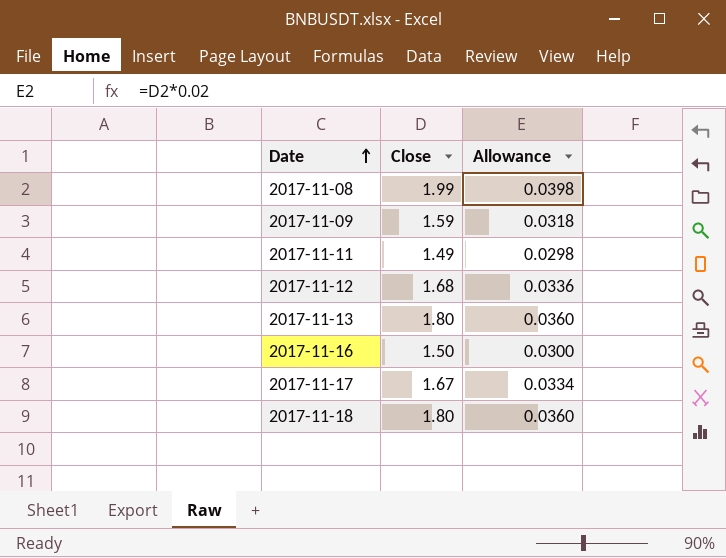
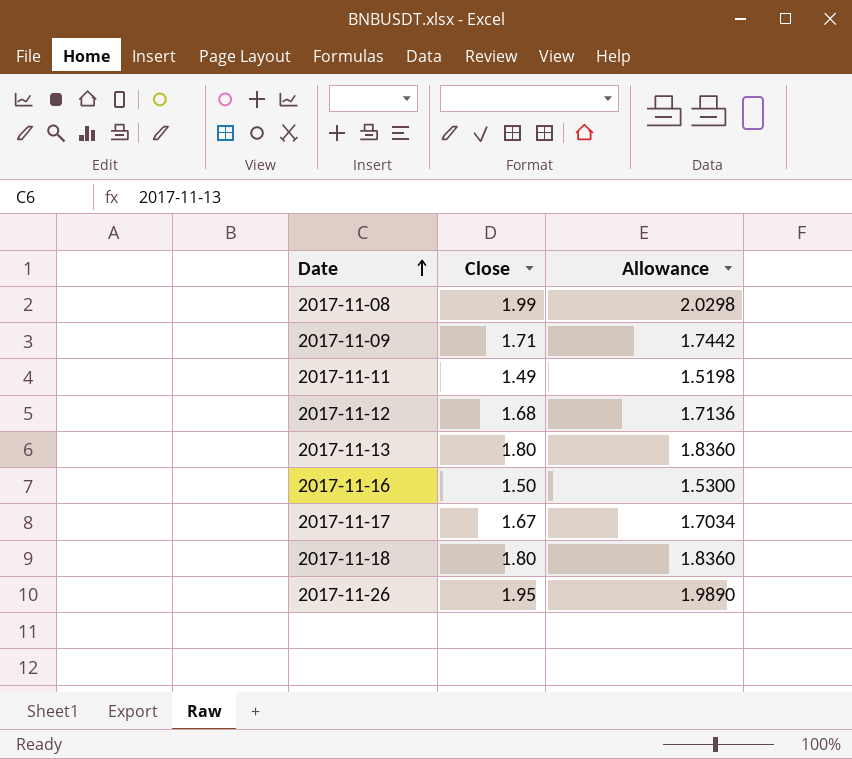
column Allowance | formula: [Close] * 0.02 -> [Close] * 1.02
2017-11-09 | Close: 1.59 -> 1.71
row 2017-11-26: none -> 1.95 | 1.9890

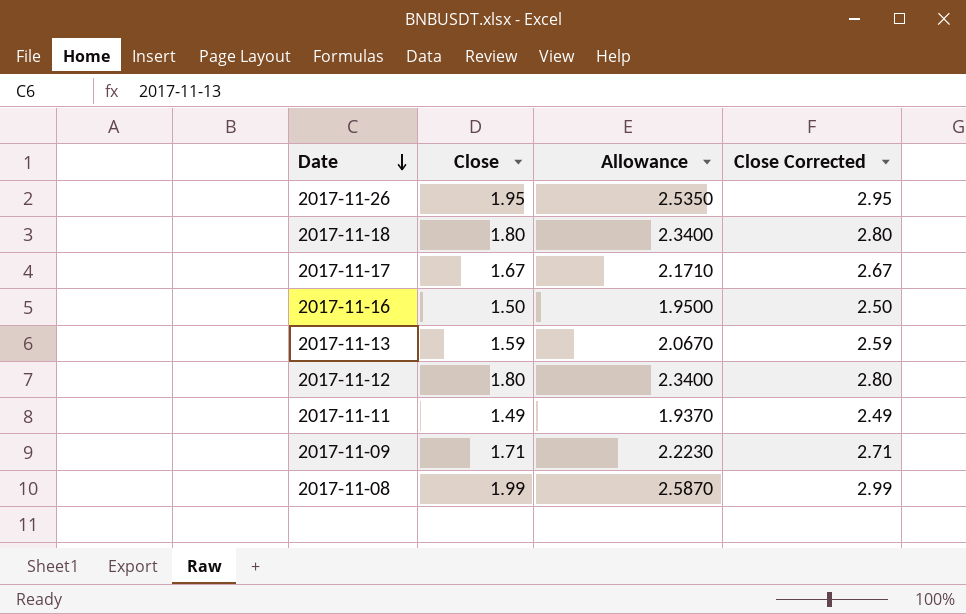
row order: Date ascending -> Date descending
column Allowance | formula: [Close] * 1.02 -> [Close] * 1.3
column Close Corrected | formula: none -> [Close] + 1
2017-11-13 | Close: 1.80 -> 1.59
2017-11-12 | Close: 1.68 -> 1.80

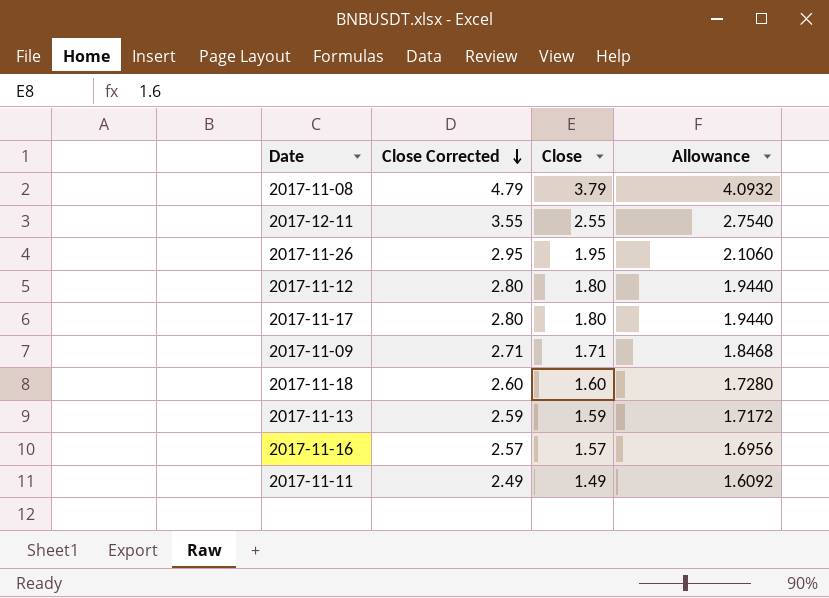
row order: Date descending -> Close Corrected descending
column Close Corrected | position: 4 -> 2
column Allowance | formula: [Close] * 1.3 -> [Close] * 1.08
2017-11-08 | Close Corrected: 2.99 -> 4.79
2017-11-08 | Close: 1.99 -> 3.79
row 2017-12-11: none -> 3.55 | 2.55 | 2.7540
2017-11-17 | Close Corrected: 2.67 -> 2.80
2017-11-17 | Close: 1.67 -> 1.80
2017-11-18 | Close Corrected: 2.80 -> 2.60
2017-11-18 | Close: 1.80 -> 1.60
2017-11-16 | Close Corrected: 2.50 -> 2.57
2017-11-16 | Close: 1.50 -> 1.57

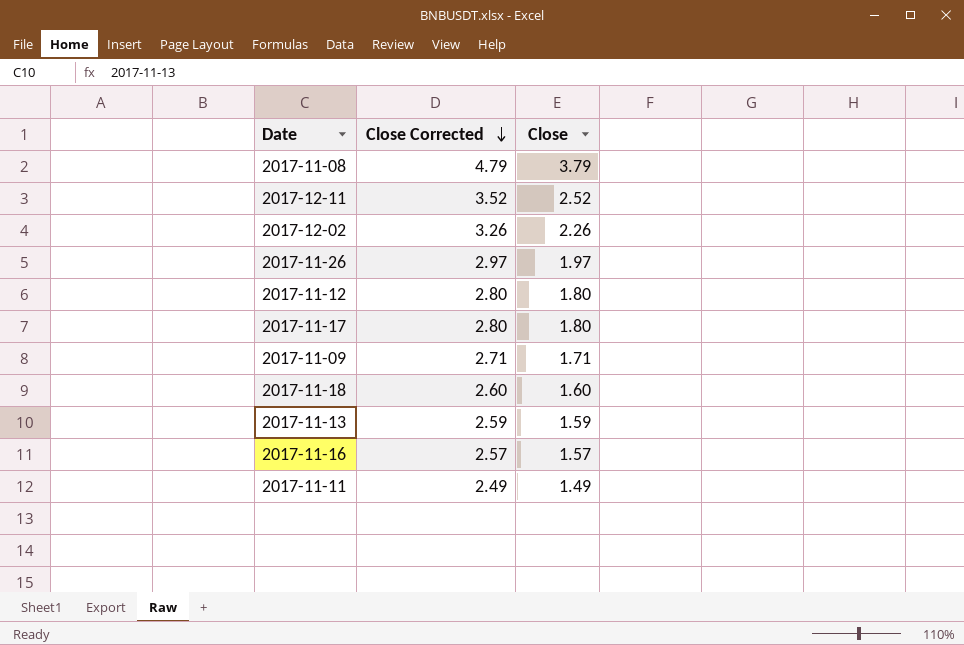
column Allowance | formula: [Close] * 1.08 -> none
2017-12-11 | Close Corrected: 3.55 -> 3.52
2017-12-11 | Close: 2.55 -> 2.52
row 2017-12-02: none -> 3.26 | 2.26
2017-11-26 | Close Corrected: 2.95 -> 2.97
2017-11-26 | Close: 1.95 -> 1.97

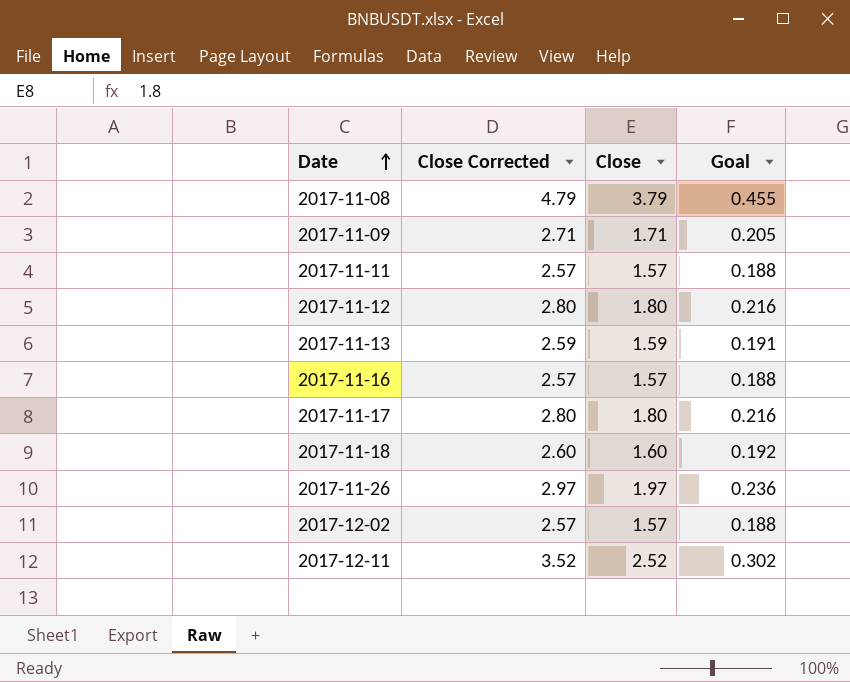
row order: Close Corrected descending -> Date ascending
column Goal | formula: none -> [Close] * 0.12
2017-11-11 | Close Corrected: 2.49 -> 2.57
2017-11-11 | Close: 1.49 -> 1.57
2017-12-02 | Close Corrected: 3.26 -> 2.57
2017-12-02 | Close: 2.26 -> 1.57

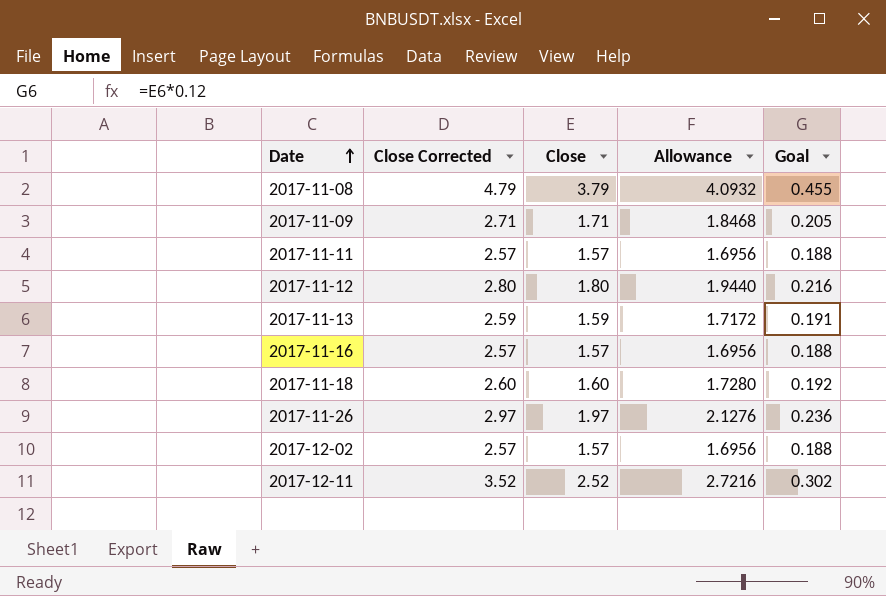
column Allowance | formula: none -> [Close] * 1.08
row 2017-11-17: 2.80 | 1.80 | 0.216 -> none

